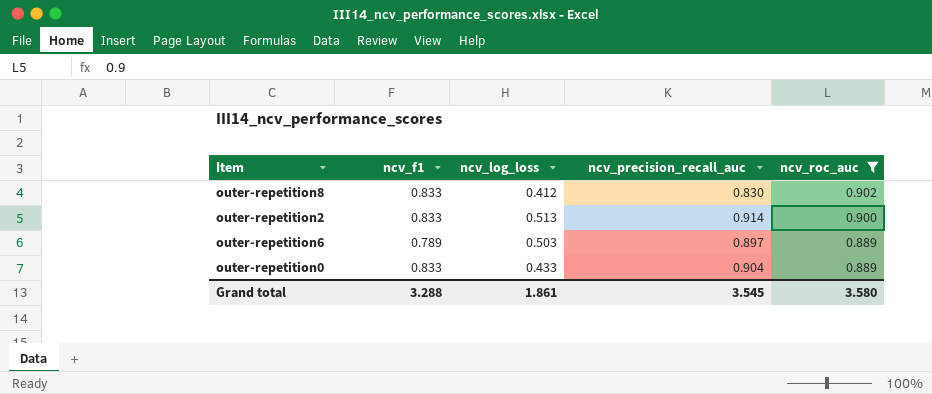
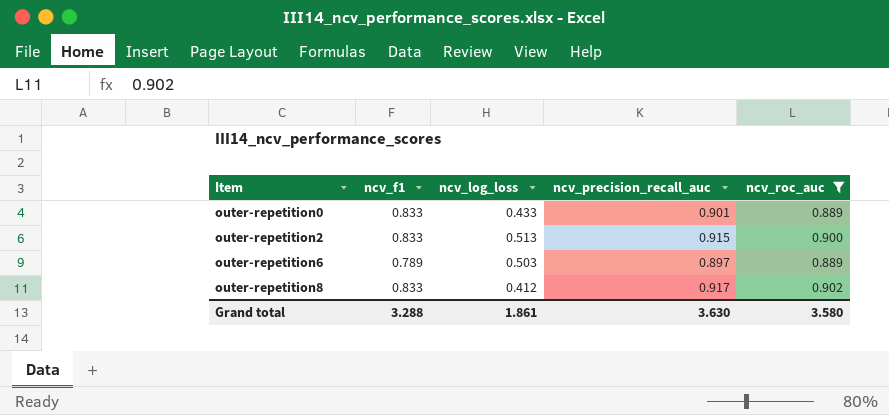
row order: ncv_roc_auc descending -> Item ascending
outer-repetition0 | ncv_precision_recall_auc: 0.904 -> 0.901
outer-repetition2 | ncv_precision_recall_auc: 0.914 -> 0.915
outer-repetition8 | ncv_precision_recall_auc: 0.830 -> 0.917
Grand total | ncv_precision_recall_auc: 3.545 -> 3.630

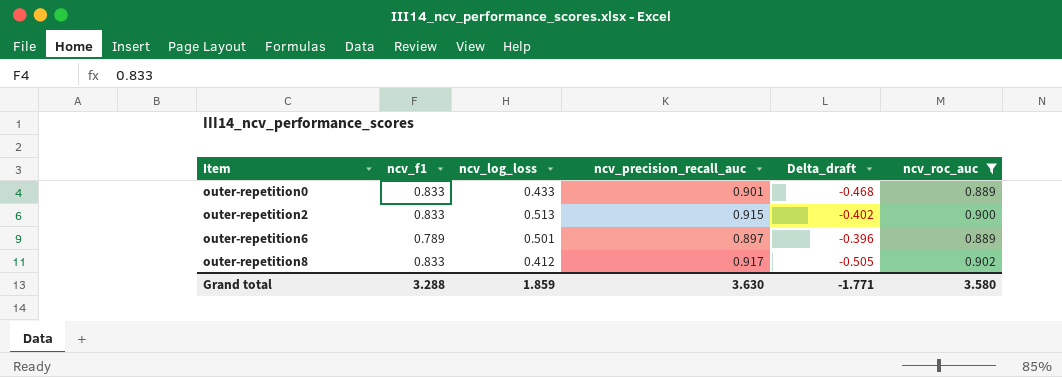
column Delta_draft | formula: none -> [ncv_log_loss] - [ncv_precision_recall_auc]
outer-repetition6 | ncv_log_loss: 0.503 -> 0.501
Grand total | ncv_log_loss: 1.861 -> 1.859

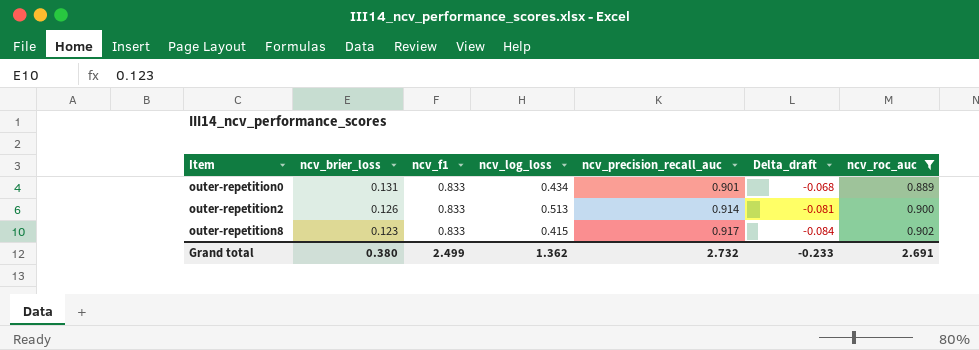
column ncv_brier_loss | position: none -> 2
column Delta_draft | formula: [ncv_log_loss] - [ncv_precision_recall_auc] -> [ncv_f1] - [ncv_precision_recall_auc]
row outer-repetition6: 0.789 | 0.501 | 0.897 | -0.396 | 0.889 -> none
outer-repetition0 | ncv_log_loss: 0.433 -> 0.434
outer-repetition2 | ncv_precision_recall_auc: 0.915 -> 0.914
outer-repetition8 | ncv_log_loss: 0.412 -> 0.415
Grand total | ncv_f1: 3.288 -> 2.499
Grand total | ncv_log_loss: 1.859 -> 1.362
Grand total | ncv_precision_recall_auc: 3.630 -> 2.732
Grand total | Delta_draft: -1.771 -> -0.233
Grand total | ncv_roc_auc: 3.580 -> 2.691

